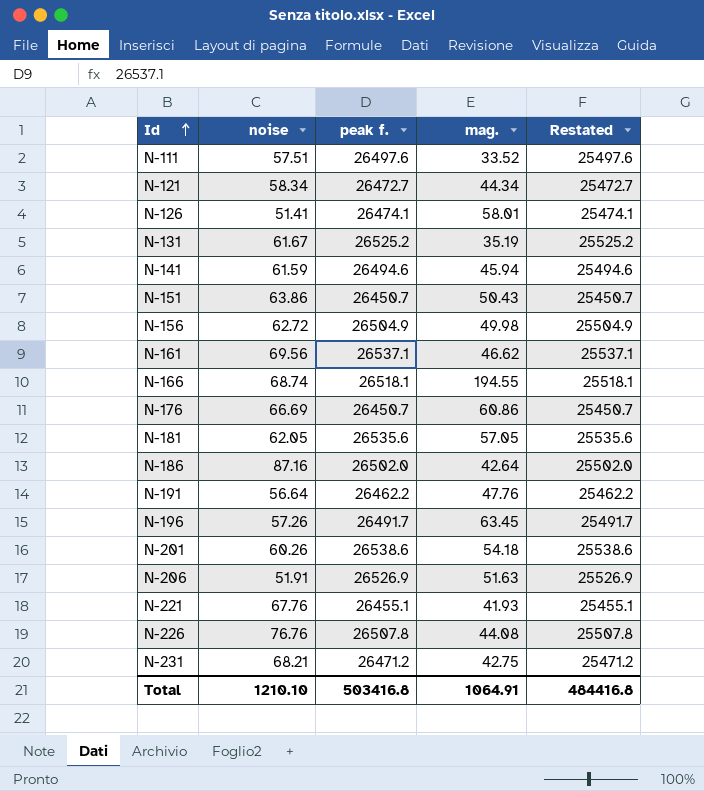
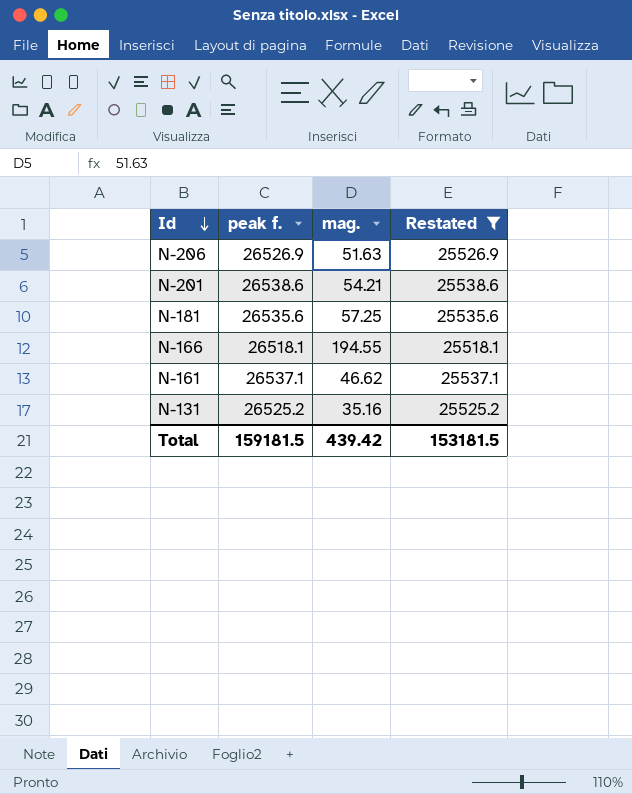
filter: none -> Restated >= 25518.1
row order: Id ascending -> Id descending
column noise | position: 2 -> none
N-201 | mag.: 54.18 -> 54.21
N-181 | mag.: 57.05 -> 57.25
N-131 | mag.: 35.19 -> 35.16
Total | peak f.: 503416.8 -> 159181.5
Total | mag.: 1064.91 -> 439.42
Total | Restated: 484416.8 -> 153181.5

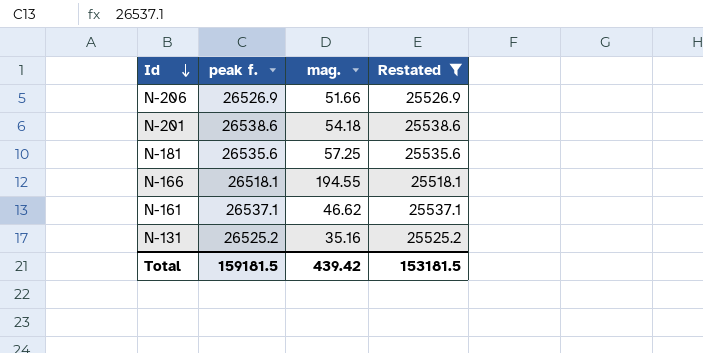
N-206 | mag.: 51.63 -> 51.66
N-201 | mag.: 54.21 -> 54.18

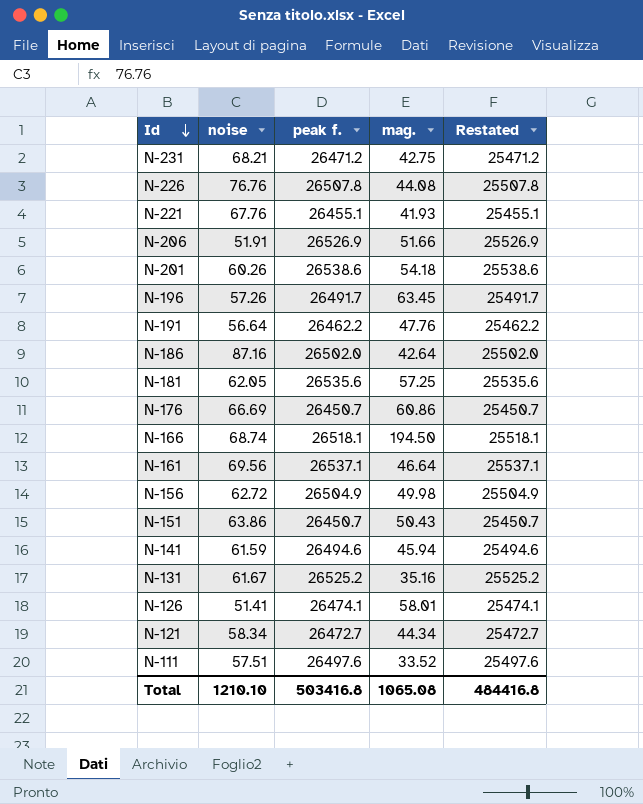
filter: Restated >= 25518.1 -> none
column noise | position: none -> 2
N-166 | mag.: 194.55 -> 194.50
N-161 | mag.: 46.62 -> 46.64
Total | peak f.: 159181.5 -> 503416.8
Total | mag.: 439.42 -> 1065.08
Total | Restated: 153181.5 -> 484416.8

